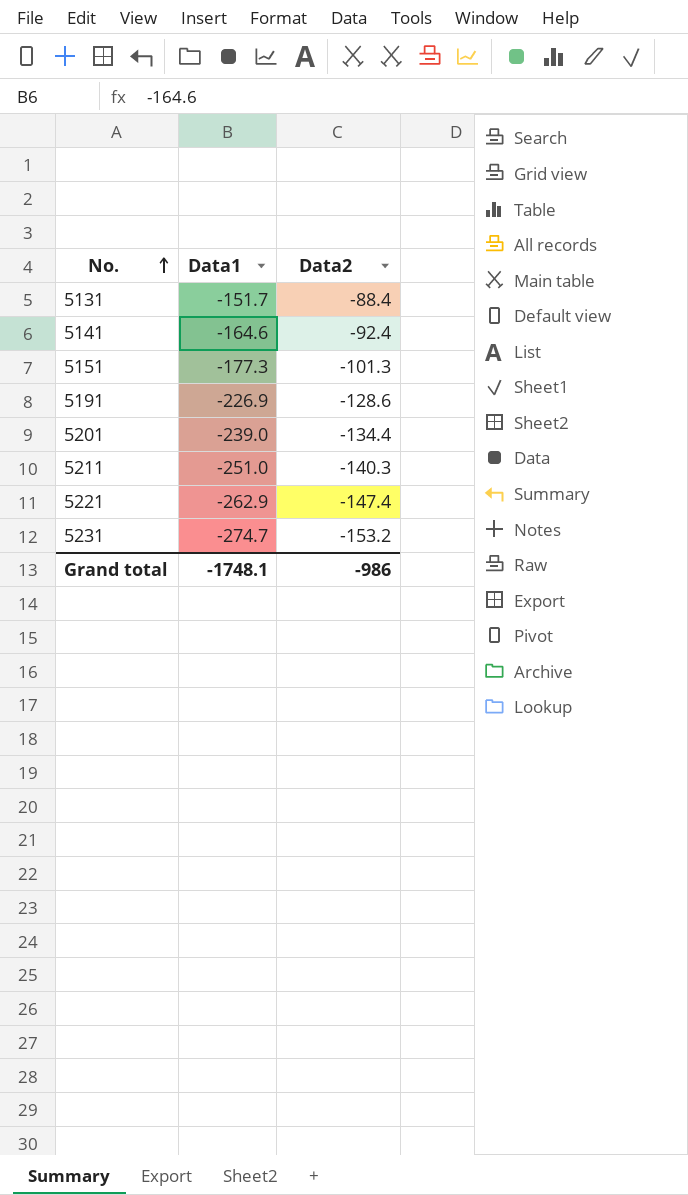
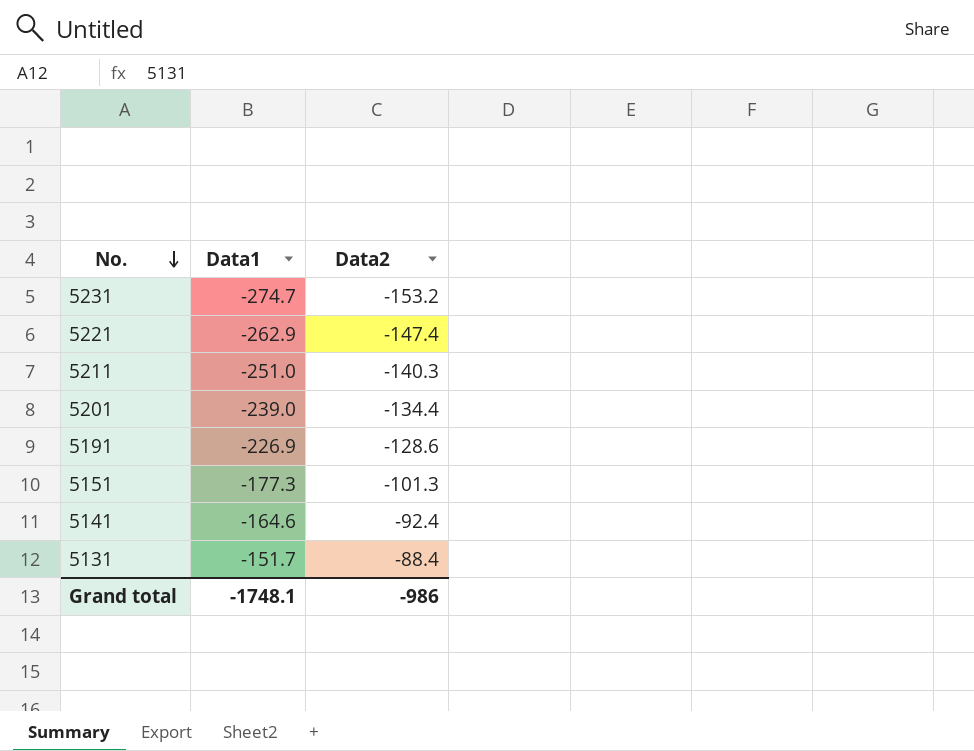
row order: No. ascending -> No. descending

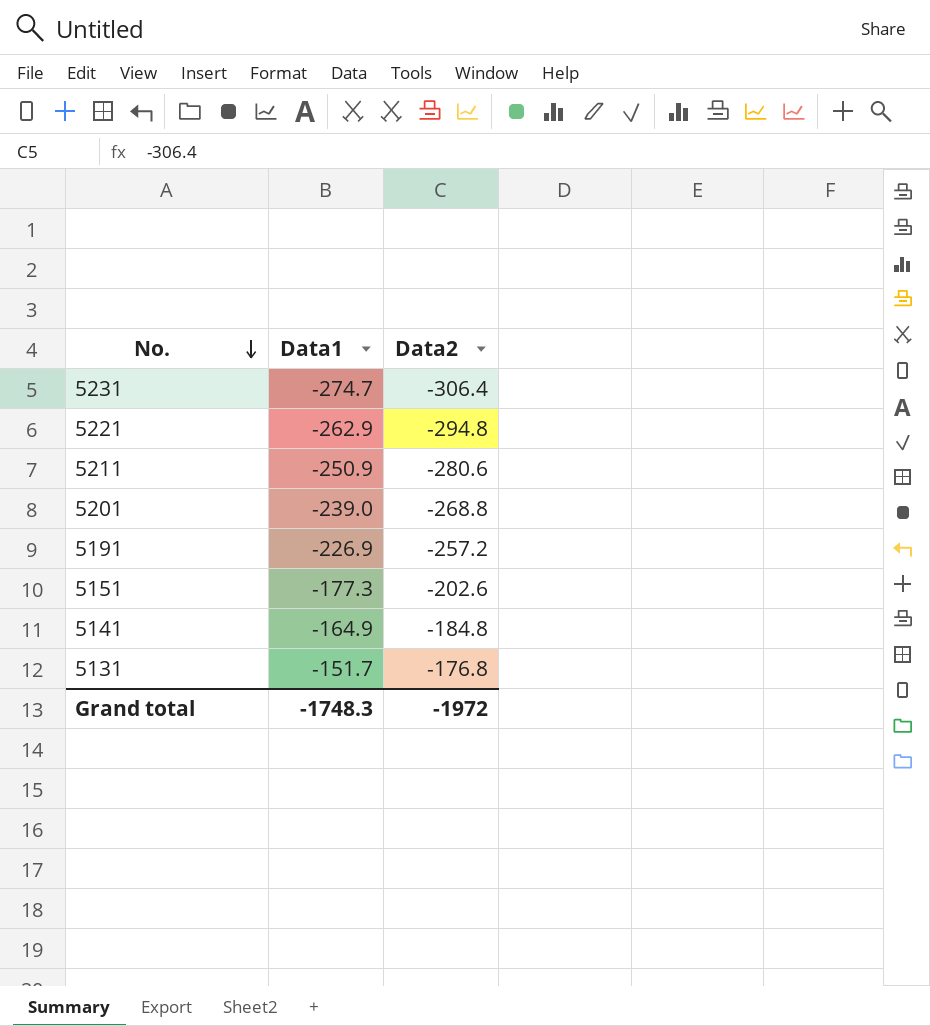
5231 | Data2: -153.2 -> -306.4
5221 | Data2: -147.4 -> -294.8
5211 | Data1: -251.0 -> -250.9
5211 | Data2: -140.3 -> -280.6
5201 | Data2: -134.4 -> -268.8
5191 | Data2: -128.6 -> -257.2
5151 | Data2: -101.3 -> -202.6
5141 | Data1: -164.6 -> -164.9
5141 | Data2: -92.4 -> -184.8
5131 | Data2: -88.4 -> -176.8
Grand total | Data1: -1748.1 -> -1748.3
Grand total | Data2: -986 -> -1972

